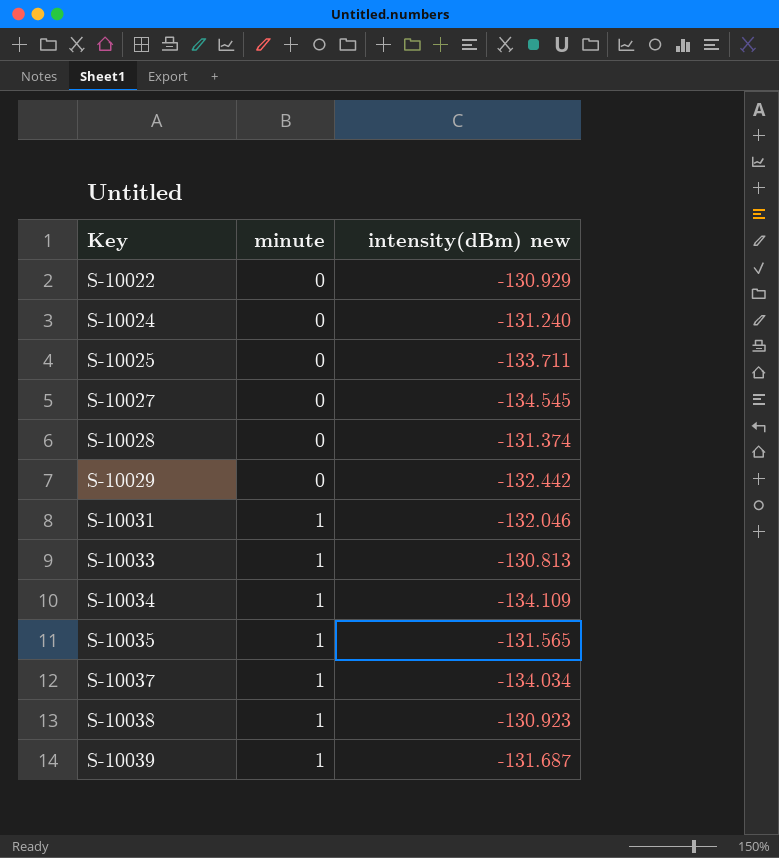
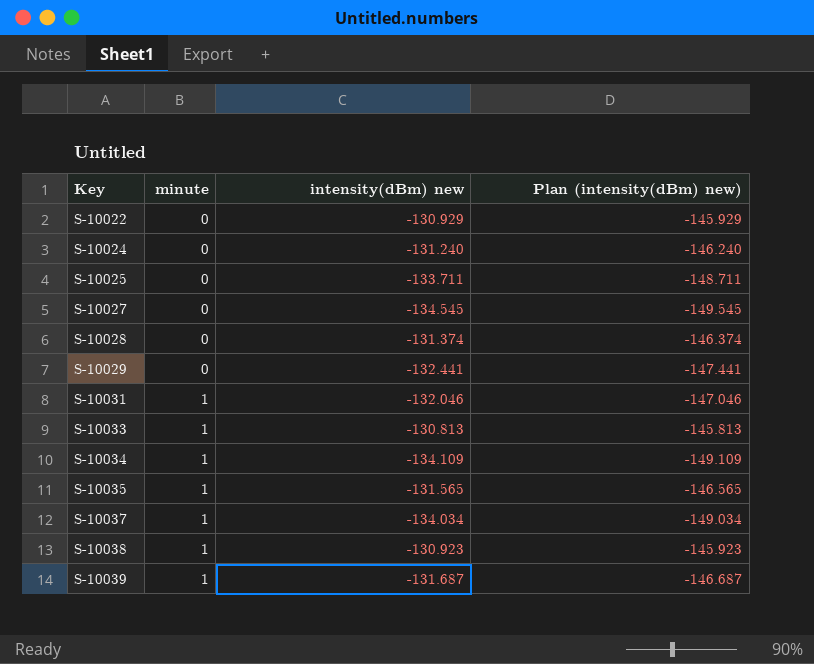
column Plan (intensity(dBm) new) | formula: none -> [intensity(dBm) new] - 15
S-10029 | intensity(dBm) new: -132.442 -> -132.441

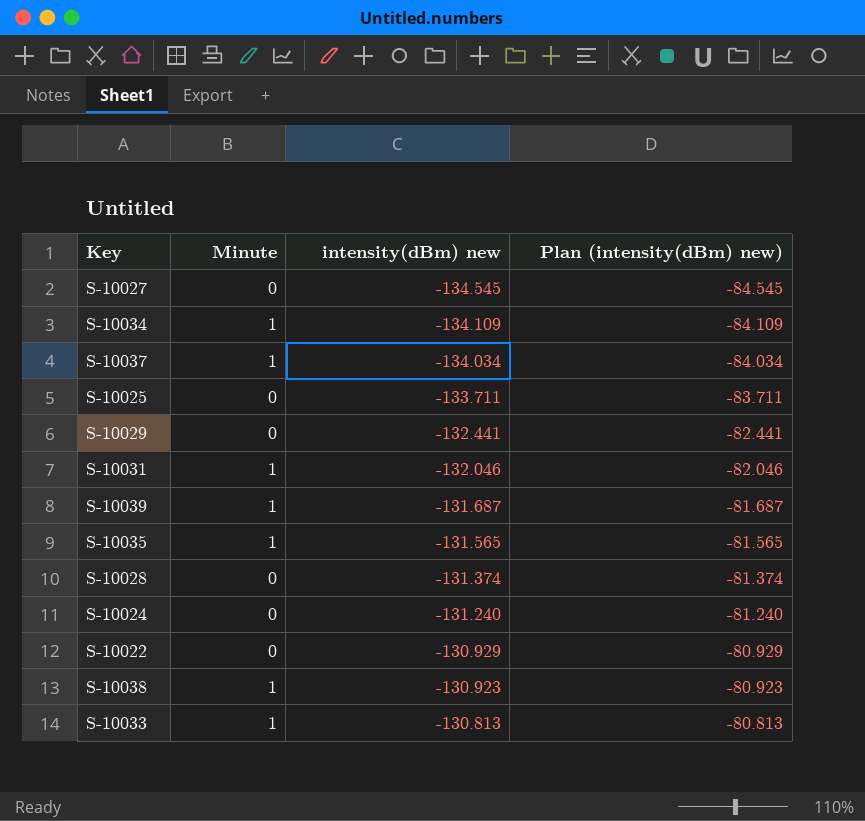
row order: Key ascending -> intensity(dBm) new ascending
column name: minute -> Minute
column Plan (intensity(dBm) new) | formula: [intensity(dBm) new] - 15 -> [intensity(dBm) new] + 50

